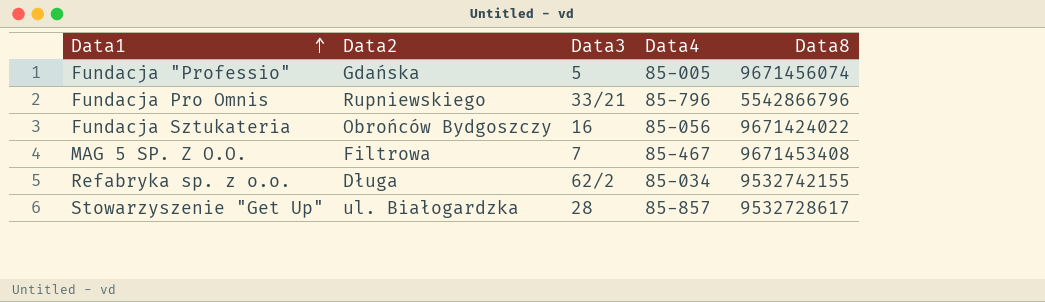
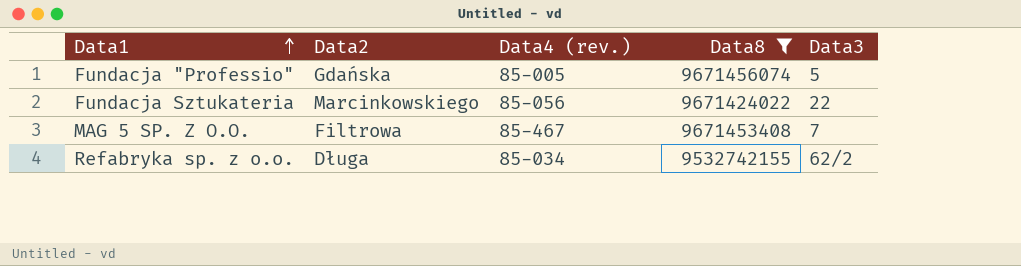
filter: none -> Data8 >= 9532742155
column name: Data4 -> Data4 (rev.)
column Data3 | position: 3 -> 5
Fundacja Sztukateria | Data2: Obrońców Bydgoszczy -> Marcinkowskiego
Fundacja Sztukateria | Data3: 16 -> 22

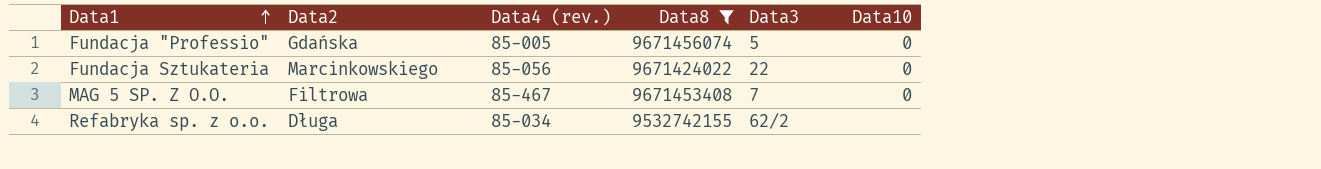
column Data10 | position: none -> 6

